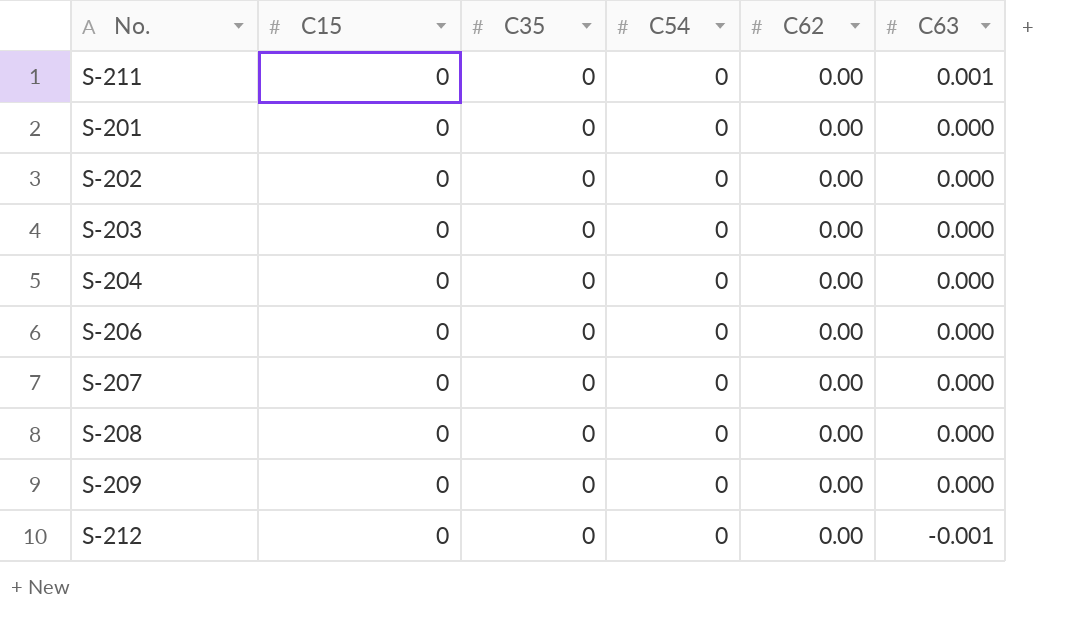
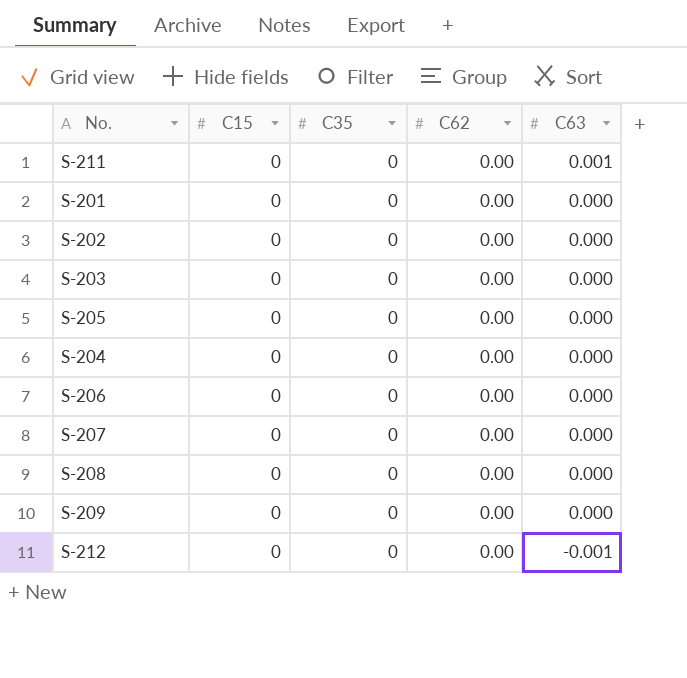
column C54 | position: 4 -> none
row S-205: none -> 0 | 0 | 0.00 | 0.000

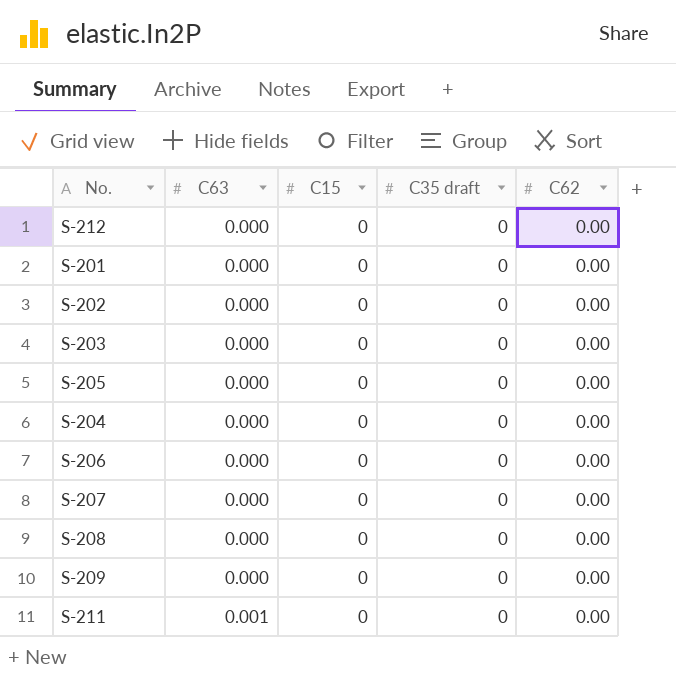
row order: C63 descending -> C63 ascending
column C63 | position: 5 -> 2
column name: C35 -> C35 draft
S-212 | C63: -0.001 -> 0.000

